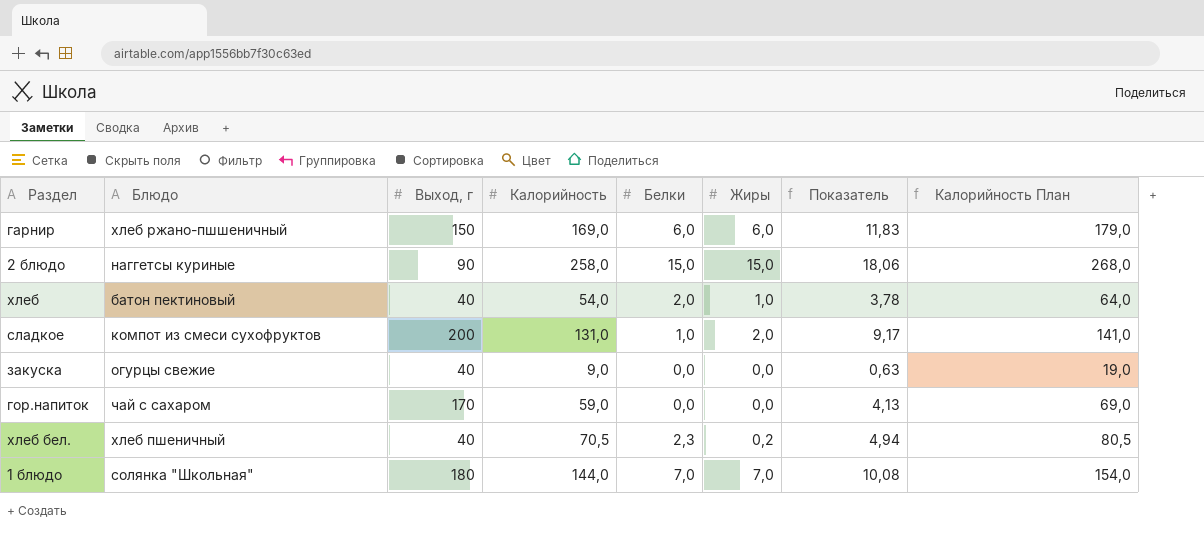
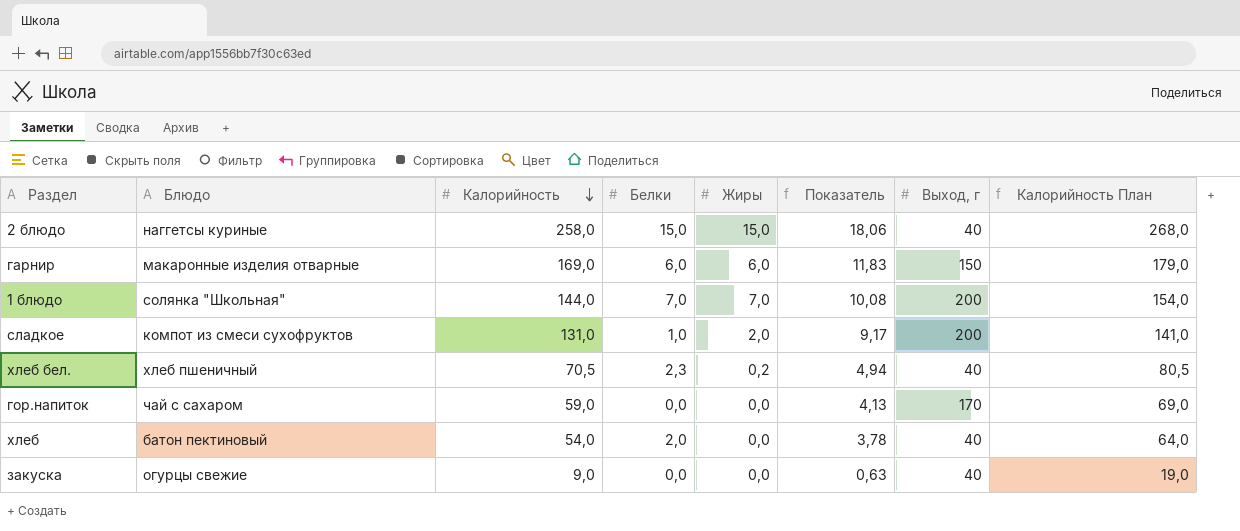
row order: none -> Калорийность descending
column Выход, г | position: 3 -> 7
2 блюдо | Выход, г: 90 -> 40
гарнир | Блюдо: хлеб ржано-пшшеничный -> макаронные изделия отварные
1 блюдо | Выход, г: 180 -> 200
хлеб | Жиры: 1,0 -> 0,0

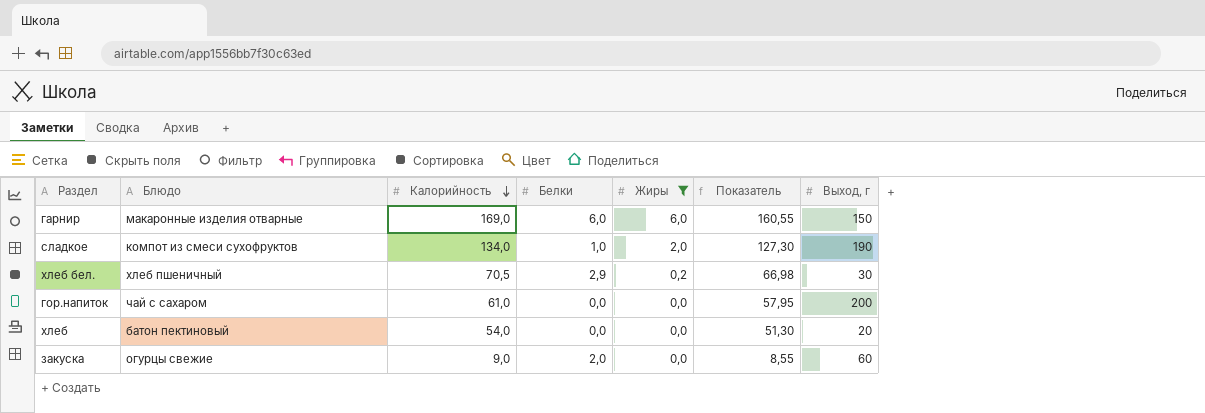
filter: none -> Жиры <= 6,0
column Калорийность План | formula: [Калорийность] + 10 -> none
column Показатель | formula: [Калорийность] * 0,07 -> [Калорийность] * 0,95
сладкое | Калорийность: 131,0 -> 134,0
сладкое | Выход, г: 200 -> 190
хлеб бел. | Белки: 2,3 -> 2,9
хлеб бел. | Выход, г: 40 -> 30
гор.напиток | Калорийность: 59,0 -> 61,0
гор.напиток | Выход, г: 170 -> 200
хлеб | Белки: 2,0 -> 0,0
хлеб | Выход, г: 40 -> 20
закуска | Белки: 0,0 -> 2,0
закуска | Выход, г: 40 -> 60

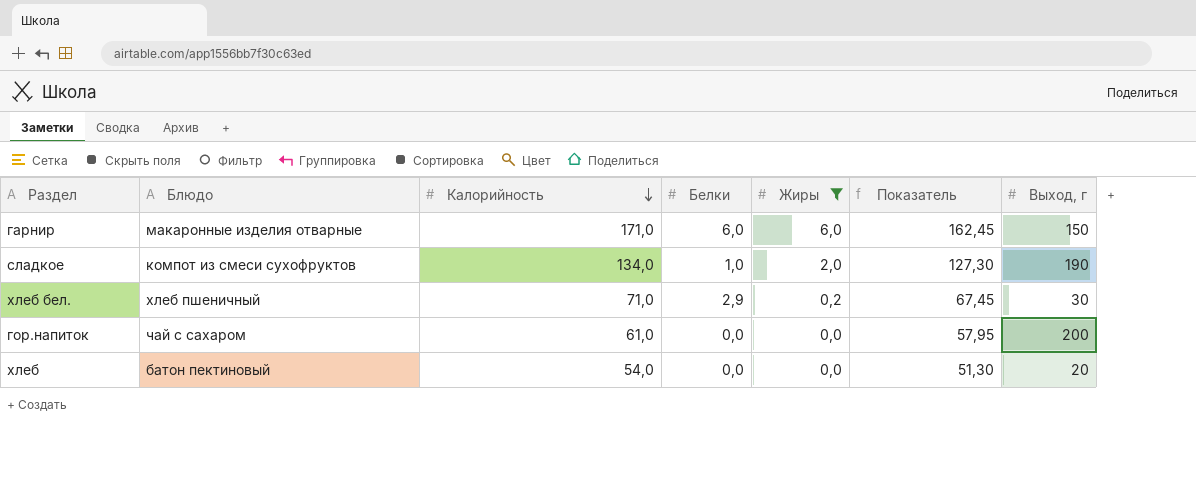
row закуска: огурцы свежие | 9,0 | 2,0 | 0,0 | 8,55 | 60 -> none
гарнир | Калорийность: 169,0 -> 171,0
гарнир | Показатель: 160,55 -> 162,45
хлеб бел. | Калорийность: 70,5 -> 71,0
хлеб бел. | Показатель: 66,98 -> 67,45

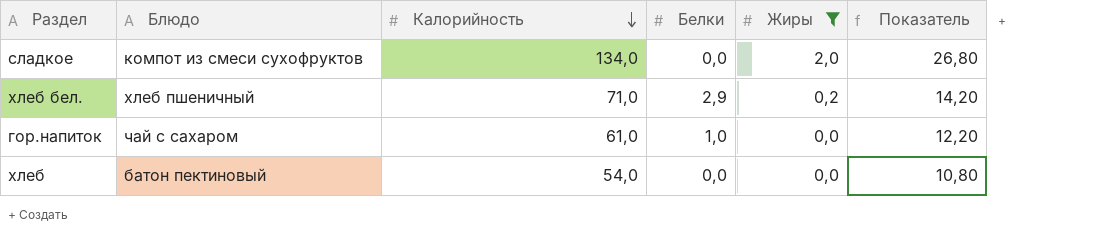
column Выход, г | position: 7 -> none
column Показатель | formula: [Калорийность] * 0,95 -> [Калорийность] * 0,2
row гарнир: макаронные изделия отварные | 171,0 | 6,0 | 6,0 | 162,45 | 150 -> none
сладкое | Белки: 1,0 -> 0,0
гор.напиток | Белки: 0,0 -> 1,0

